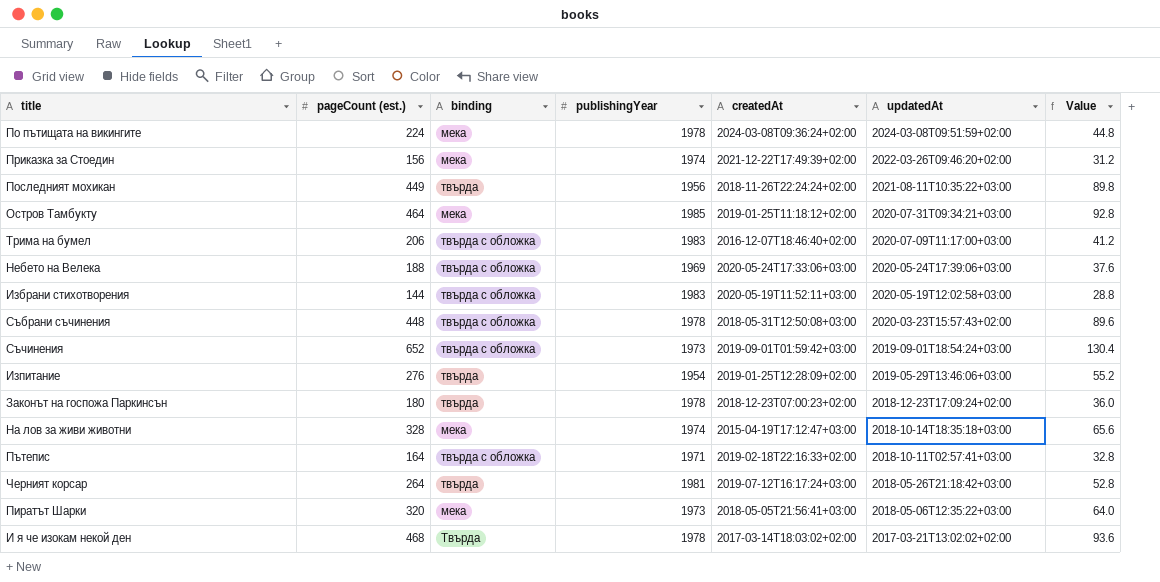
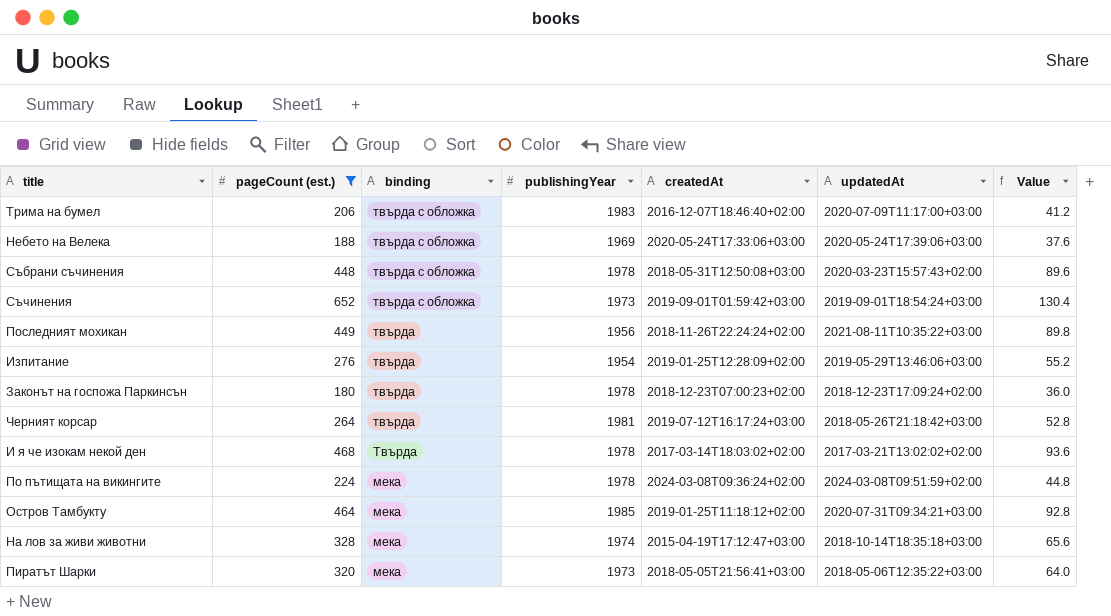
filter: none -> pageCount (est.) >= 180
row order: updatedAt descending -> binding descending

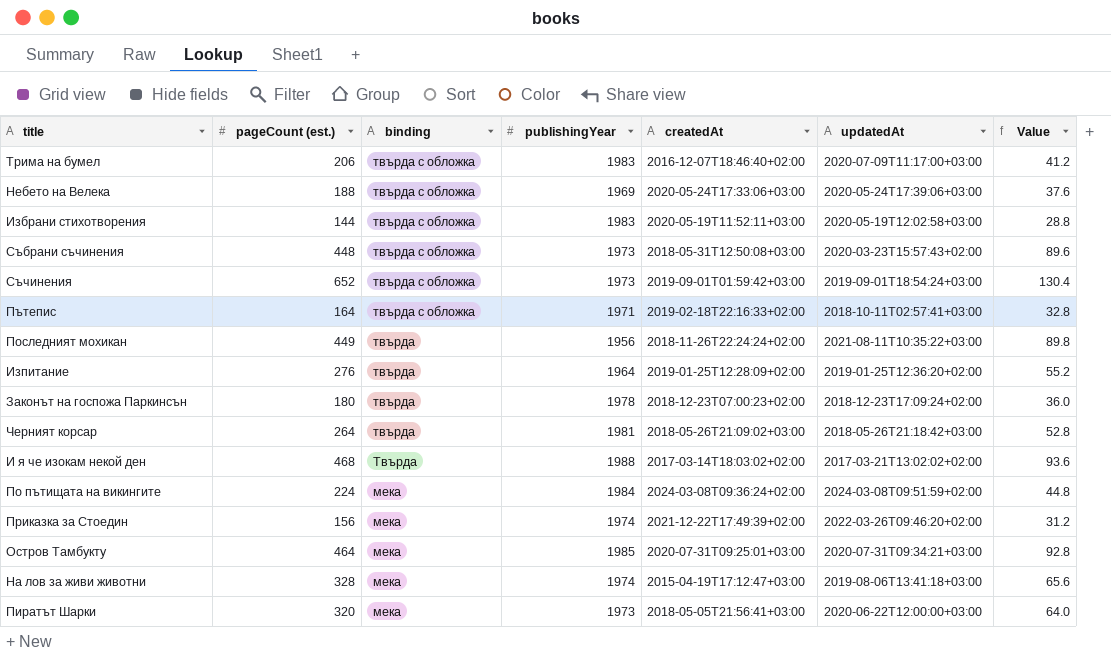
filter: pageCount (est.) >= 180 -> none
Събрани съчинения | publishingYear: 1978 -> 1973
Изпитание | publishingYear: 1954 -> 1964
Изпитание | updatedAt: 2019-05-29T13:46:06+03:00 -> 2019-01-25T12:36:20+02:00
Черният корсар | createdAt: 2019-07-12T16:17:24+03:00 -> 2018-05-26T21:09:02+03:00
И я че изокам некой ден | publishingYear: 1978 -> 1988
По пътищата на викингите | publishingYear: 1978 -> 1984
Остров Тамбукту | createdAt: 2019-01-25T11:18:12+02:00 -> 2020-07-31T09:25:01+03:00
На лов за живи животни | updatedAt: 2018-10-14T18:35:18+03:00 -> 2019-08-06T13:41:18+03:00
Пиратът Шарки | updatedAt: 2018-05-06T12:35:22+03:00 -> 2020-06-22T12:00:00+03:00

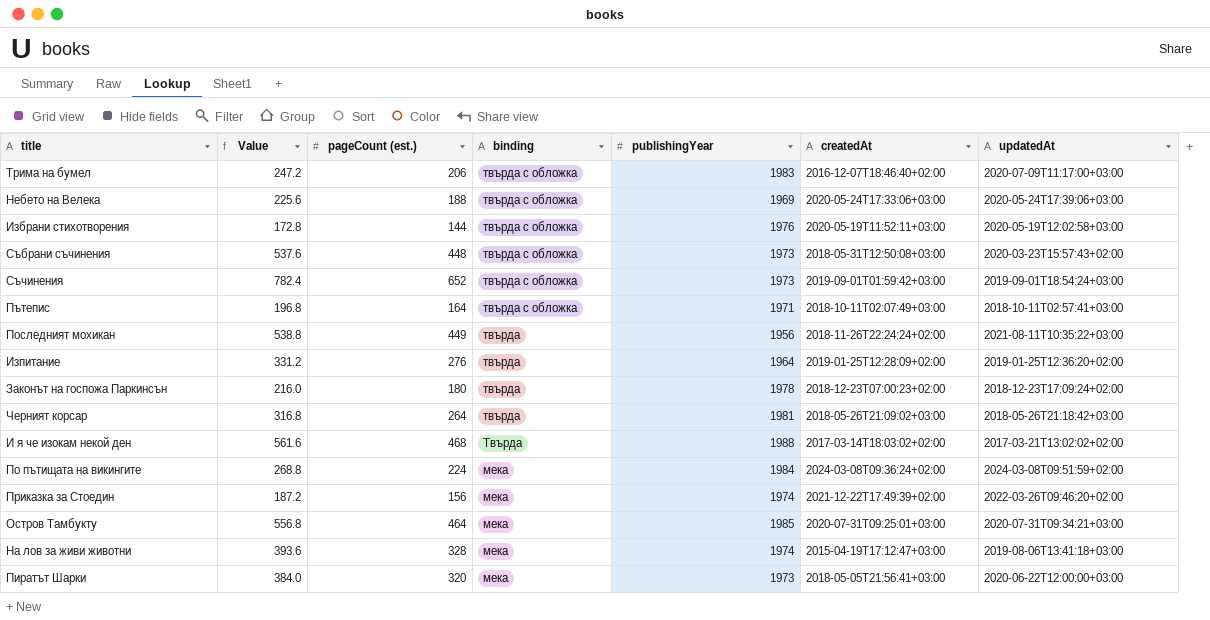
column Value | formula: [pageCount (est.)] * 0.2 -> [pageCount (est.)] * 1.2
column Value | position: 7 -> 2
Избрани стихотворения | publishingYear: 1983 -> 1976
Пътепис | createdAt: 2019-02-18T22:16:33+02:00 -> 2018-10-11T02:07:49+03:00

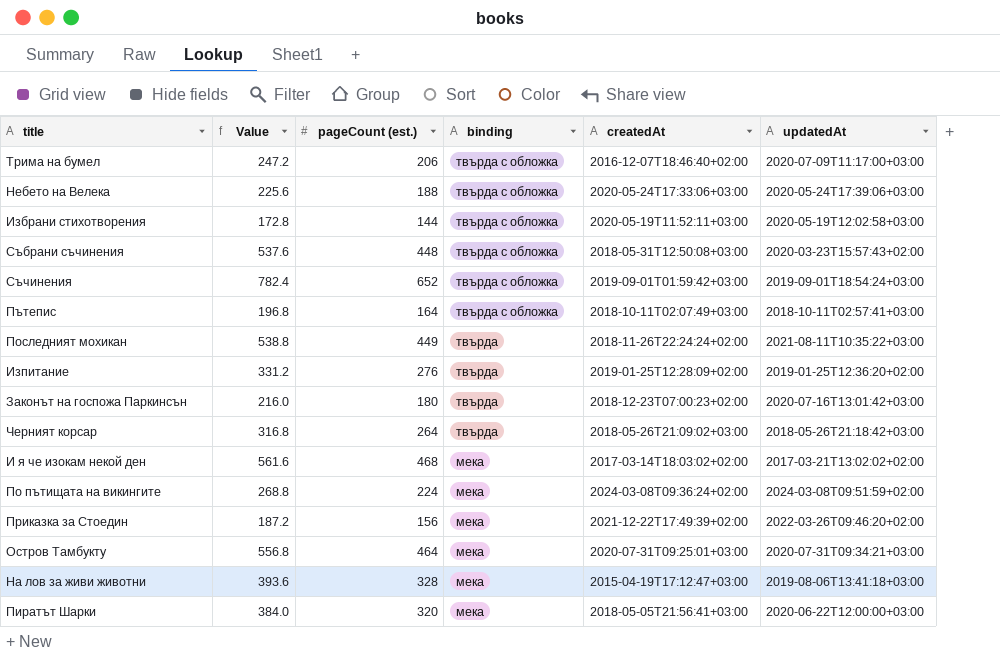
column publishingYear | position: 5 -> none
Законът на госпожа Паркинсън | updatedAt: 2018-12-23T17:09:24+02:00 -> 2020-07-16T13:01:42+03:00
И я че изокам некой ден | binding: Твърда -> мека

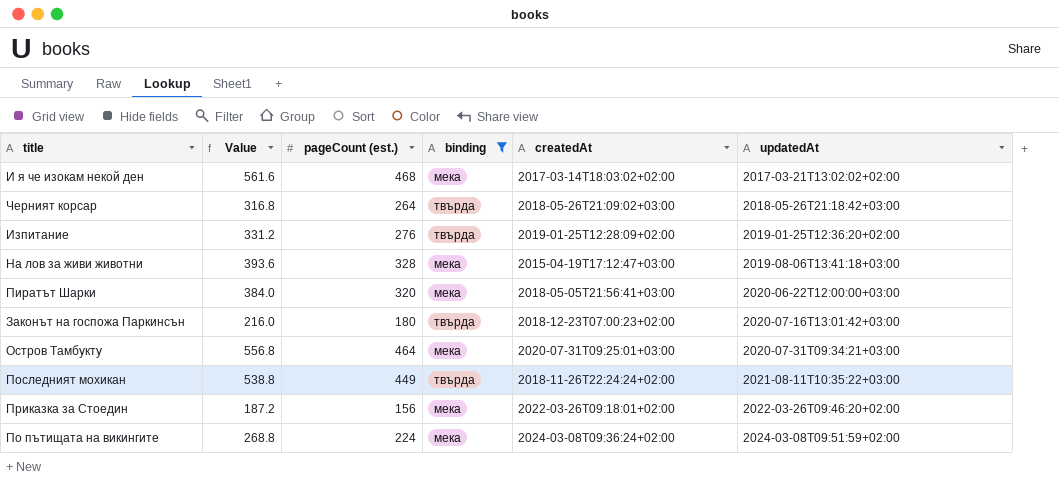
filter: none -> binding != твърда с обложка
row order: binding descending -> updatedAt ascending
Приказка за Стоедин | createdAt: 2021-12-22T17:49:39+02:00 -> 2022-03-26T09:18:01+02:00

